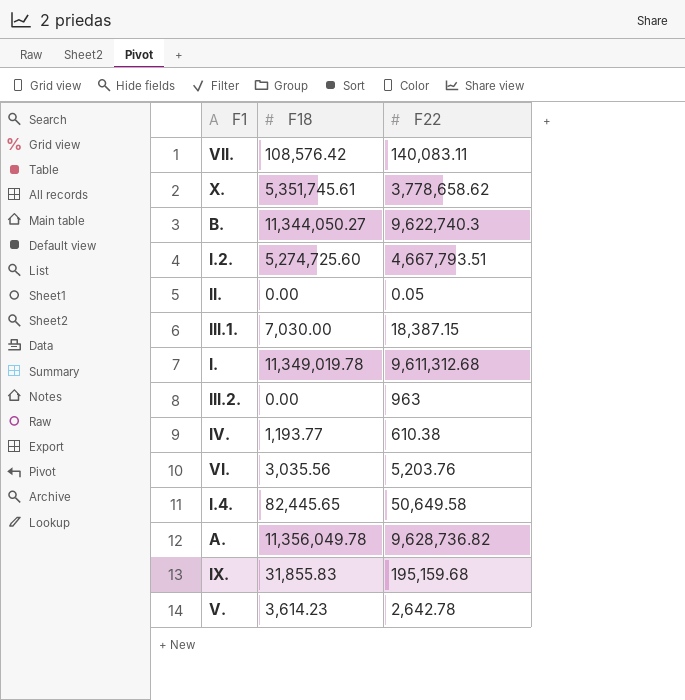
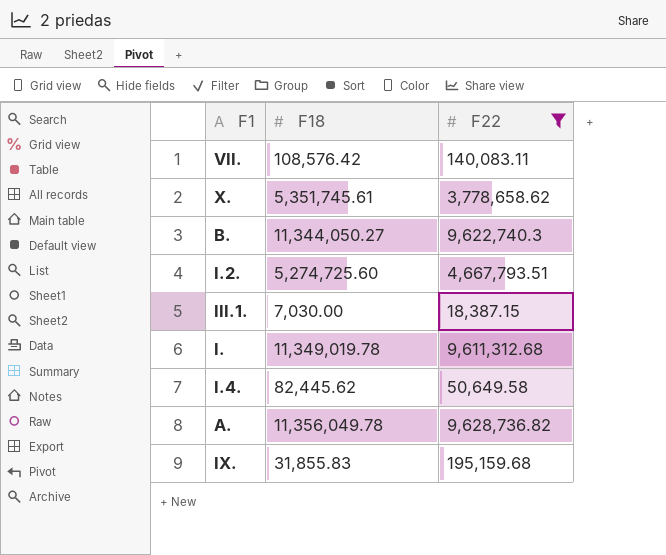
filter: none -> F22 >= 18,387.15
I.4. | F18: 82,445.65 -> 82,445.62

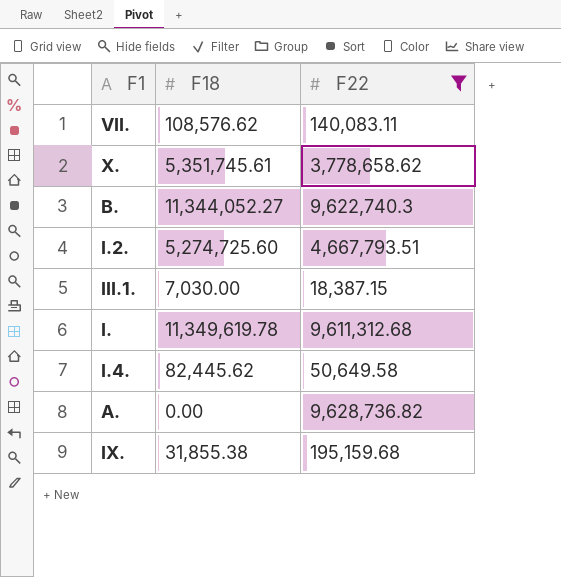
VII. | F18: 108,576.42 -> 108,576.62
B. | F18: 11,344,050.27 -> 11,344,052.27
I. | F18: 11,349,019.78 -> 11,349,619.78
A. | F18: 11,356,049.78 -> 0.00
IX. | F18: 31,855.83 -> 31,855.38

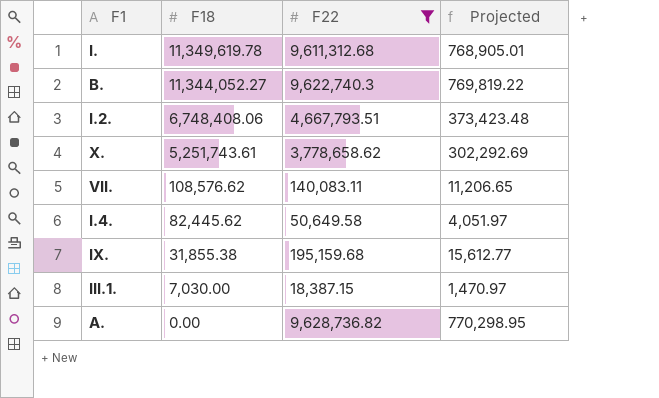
row order: none -> F18 descending
column Projected | formula: none -> [F22] * 0.08
I.2. | F18: 5,274,725.60 -> 6,748,408.06
X. | F18: 5,351,745.61 -> 5,251,743.61

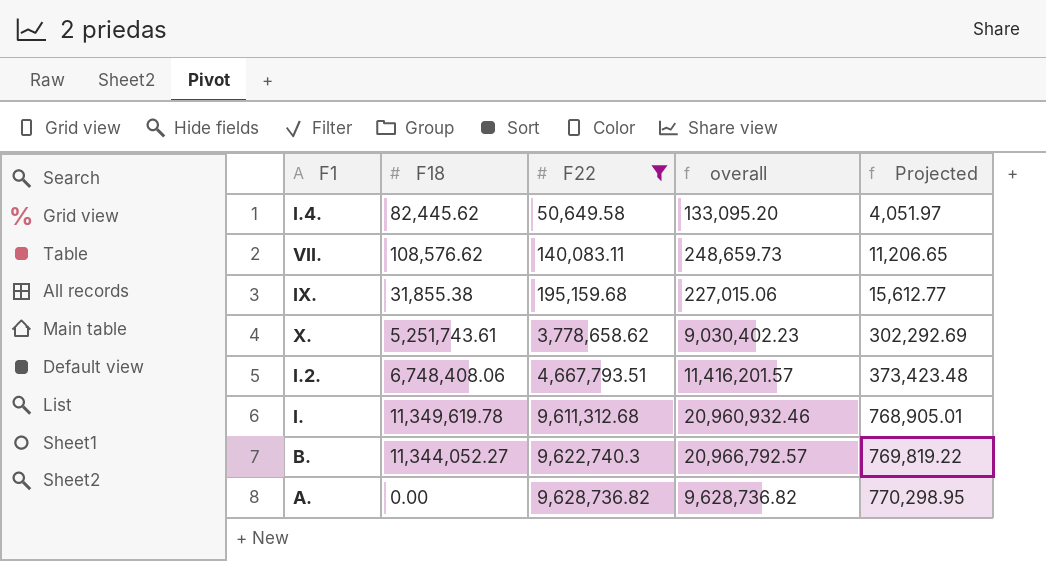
row order: F18 descending -> F22 ascending
column overall | formula: none -> [F18] + [F22]
row III.1.: 7,030.00 | 18,387.15 | 1,470.97 -> none

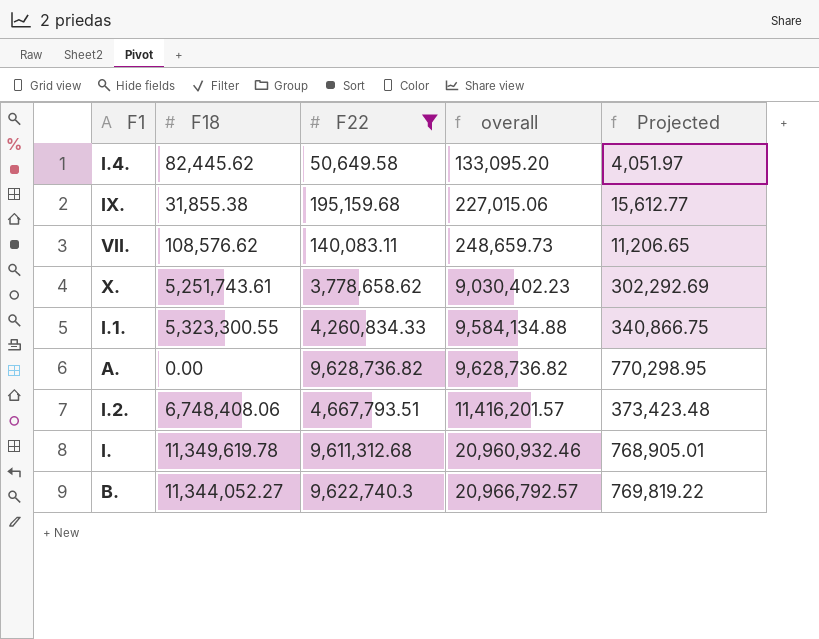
row order: F22 ascending -> overall ascending
row I.1.: none -> 5,323,300.55 | 4,260,834.33 | 9,584,134.88 | 340,866.75

